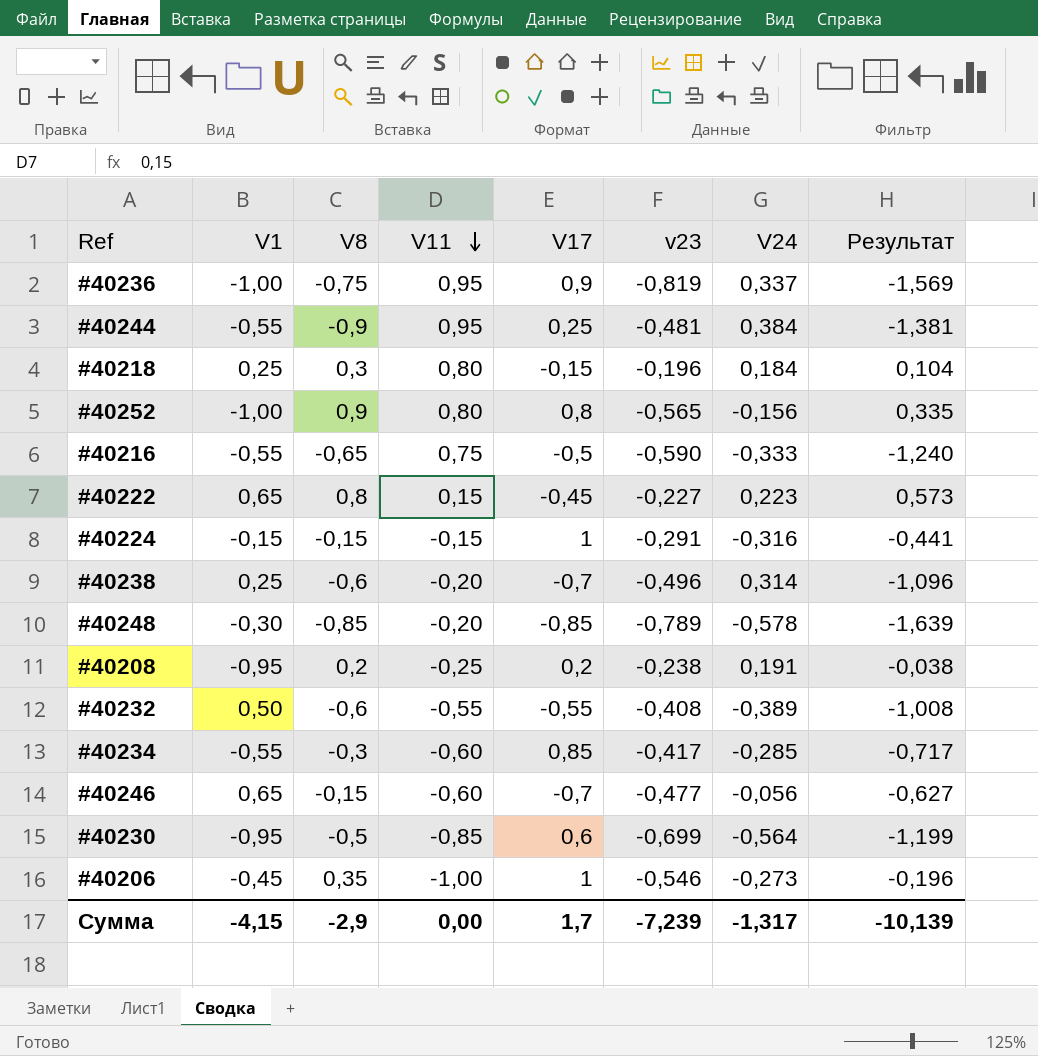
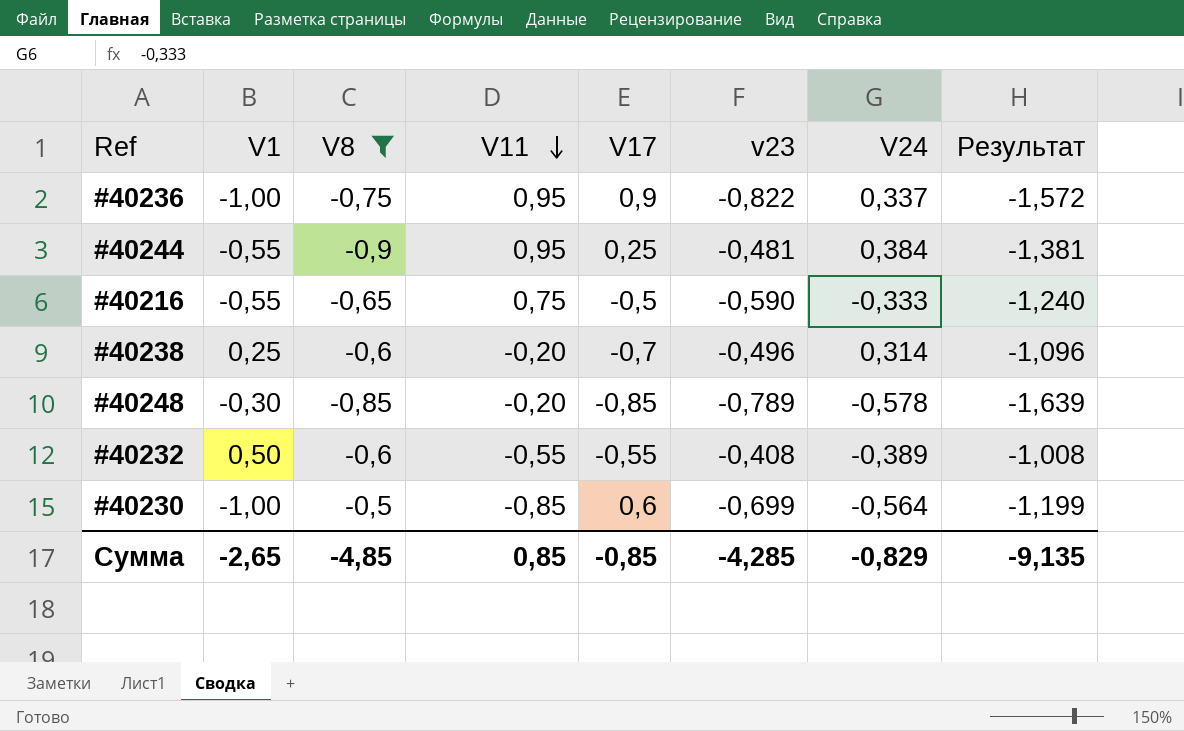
filter: none -> V8 <= -0,5
#40236 | v23: -0,819 -> -0,822
#40236 | Результат: -1,569 -> -1,572
#40230 | V1: -0,95 -> -1,00
Сумма | V1: -4,15 -> -2,65
Сумма | V8: -2,9 -> -4,85
Сумма | V11: 0,00 -> 0,85
Сумма | V17: 1,7 -> -0,85
Сумма | v23: -7,239 -> -4,285
Сумма | V24: -1,317 -> -0,829
Сумма | Результат: -10,139 -> -9,135

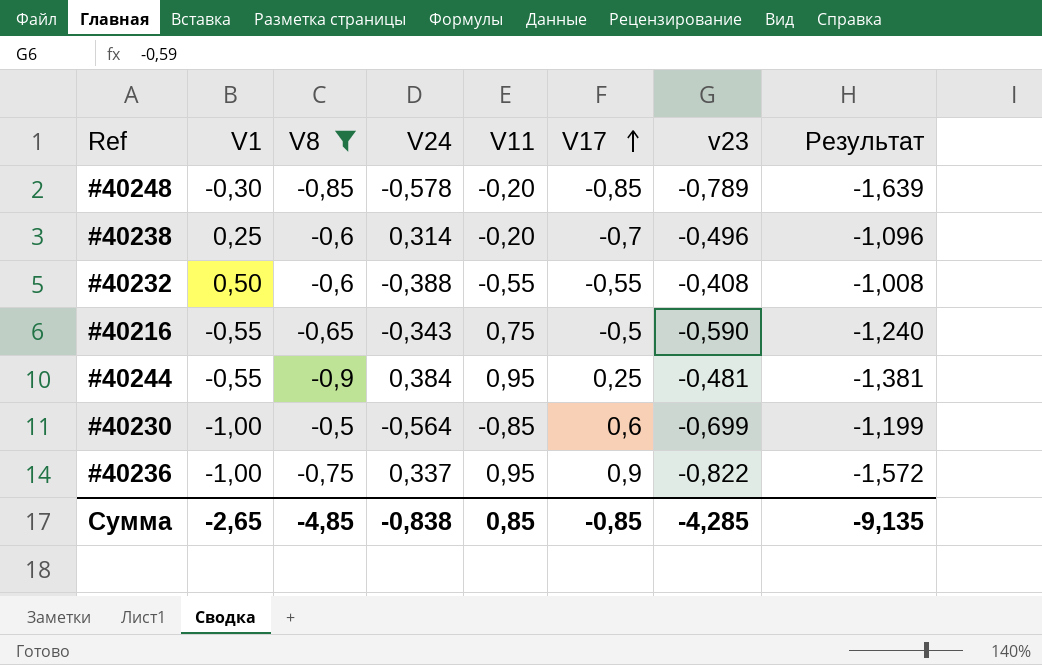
row order: V11 descending -> V17 ascending
column V24 | position: 7 -> 4
#40232 | V24: -0,389 -> -0,388
#40216 | V24: -0,333 -> -0,343
Сумма | V24: -0,829 -> -0,838

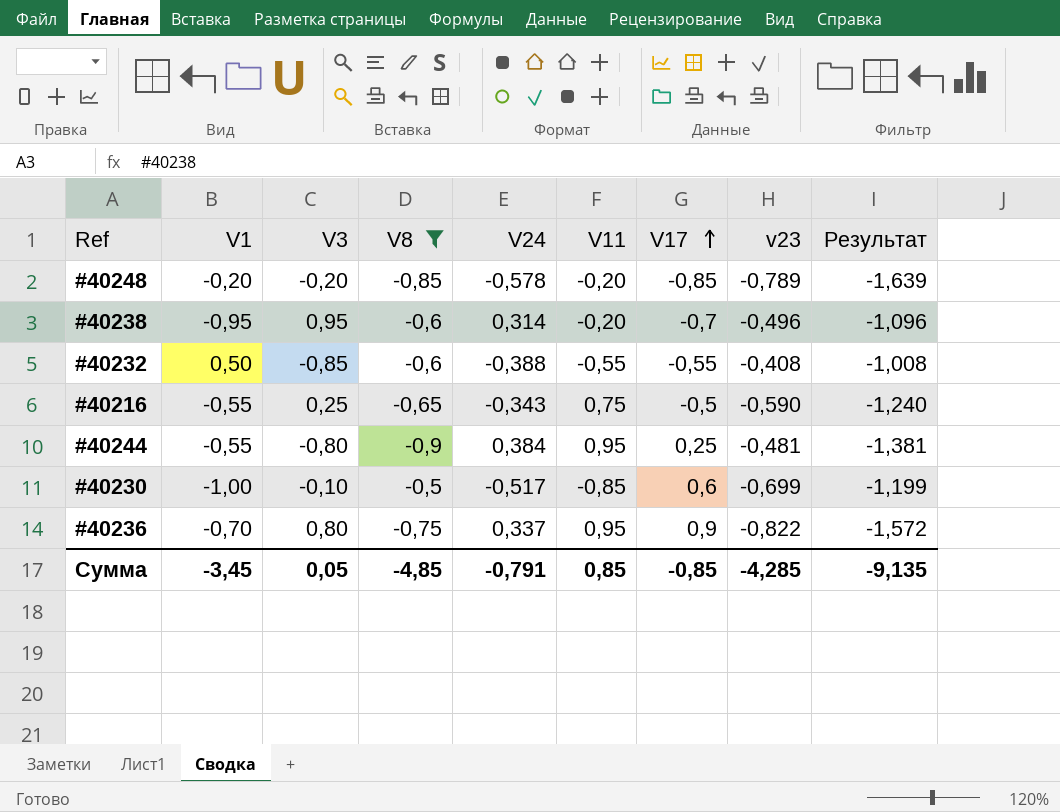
column V3 | position: none -> 3
#40248 | V1: -0,30 -> -0,20
#40238 | V1: 0,25 -> -0,95
#40230 | V24: -0,564 -> -0,517
#40236 | V1: -1,00 -> -0,70
Сумма | V1: -2,65 -> -3,45
Сумма | V24: -0,838 -> -0,791

